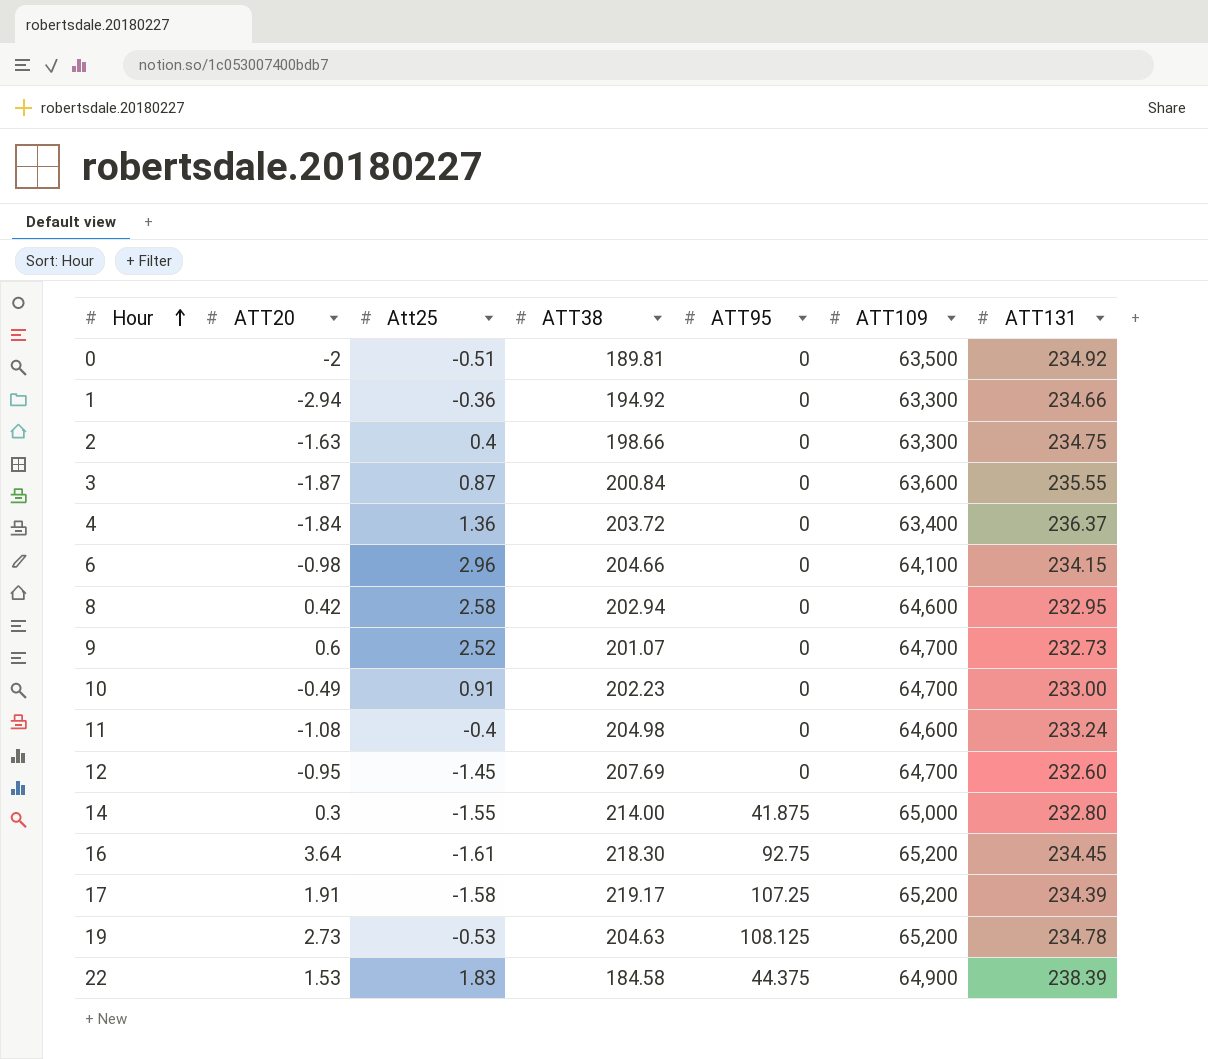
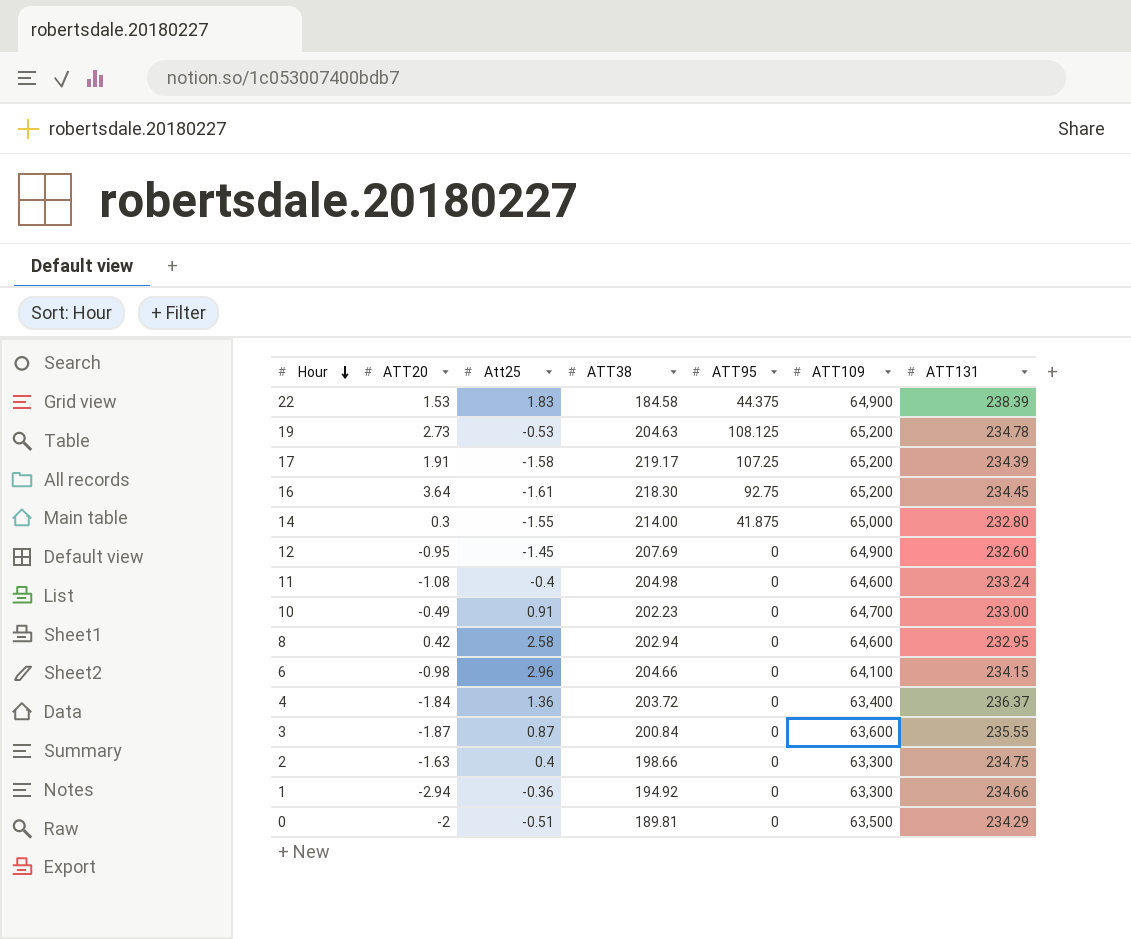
row order: Hour ascending -> Hour descending
row 9: 0.6 | 2.52 | 201.07 | 0 | 64,700 | 232.73 -> none
12 | ATT109: 64,700 -> 64,900
0 | ATT131: 234.92 -> 234.29

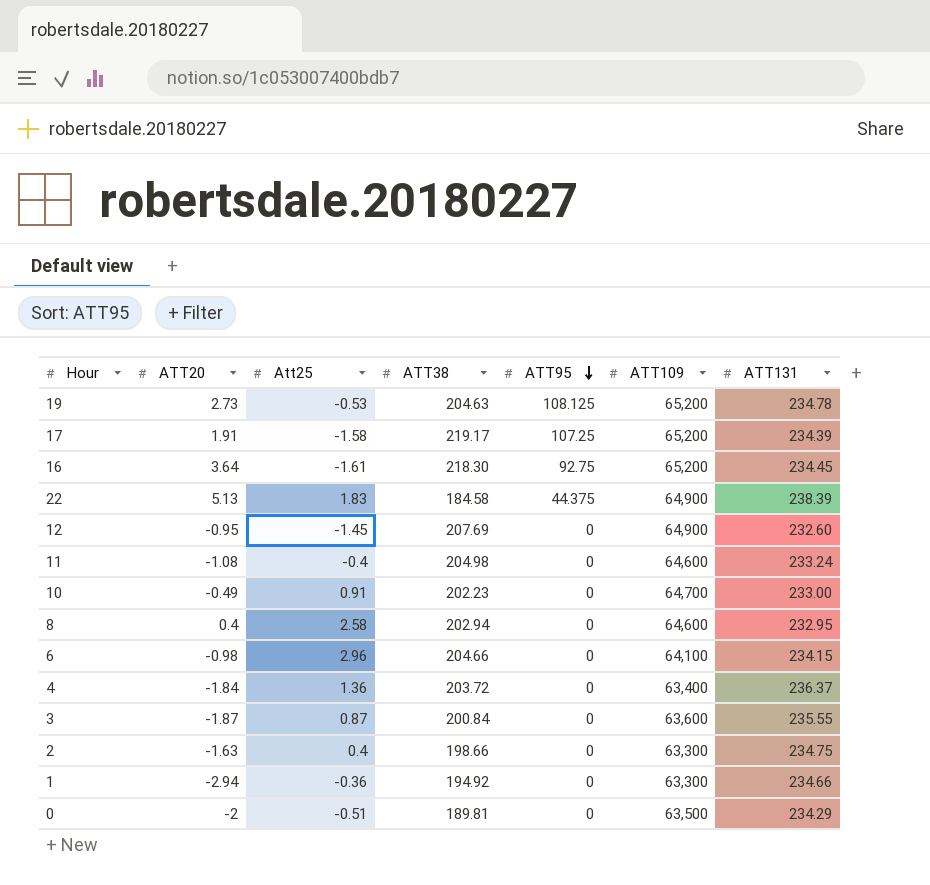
row order: Hour descending -> ATT95 descending
row 14: 0.3 | -1.55 | 214.00 | 41.875 | 65,000 | 232.80 -> none
22 | ATT20: 1.53 -> 5.13
8 | ATT20: 0.42 -> 0.4

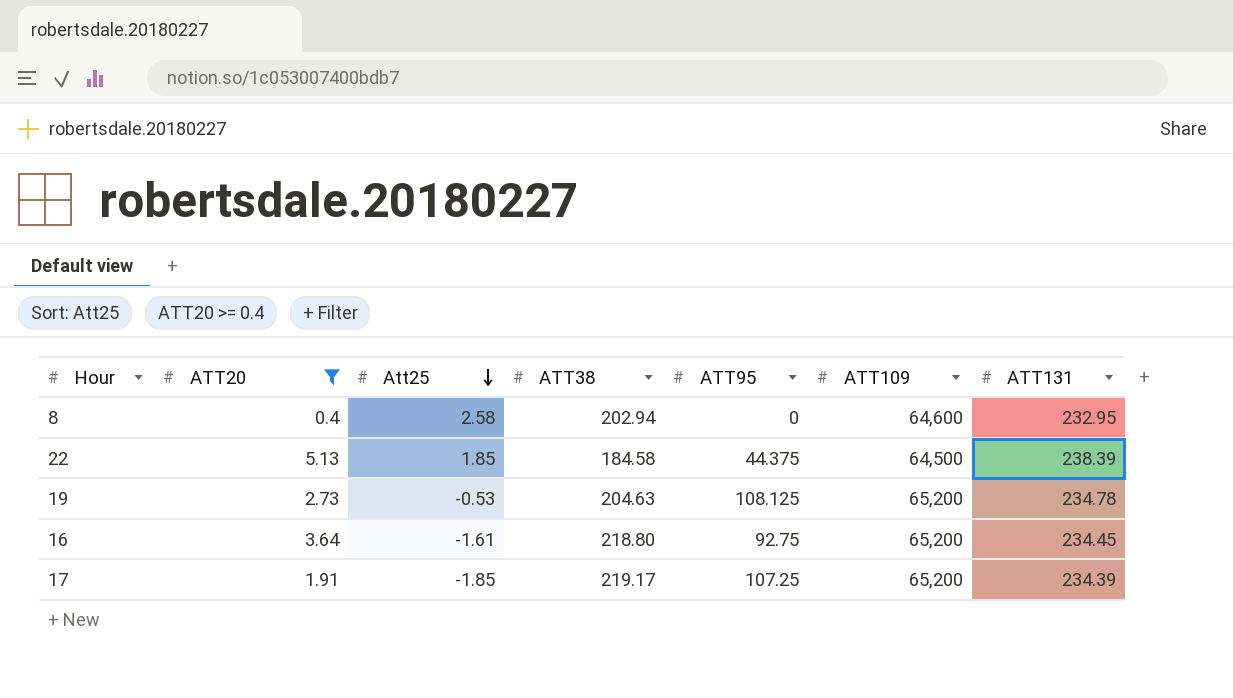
filter: none -> ATT20 >= 0.4
row order: ATT95 descending -> Att25 descending
22 | Att25: 1.83 -> 1.85
22 | ATT109: 64,900 -> 64,500
16 | ATT38: 218.30 -> 218.80
17 | Att25: -1.58 -> -1.85

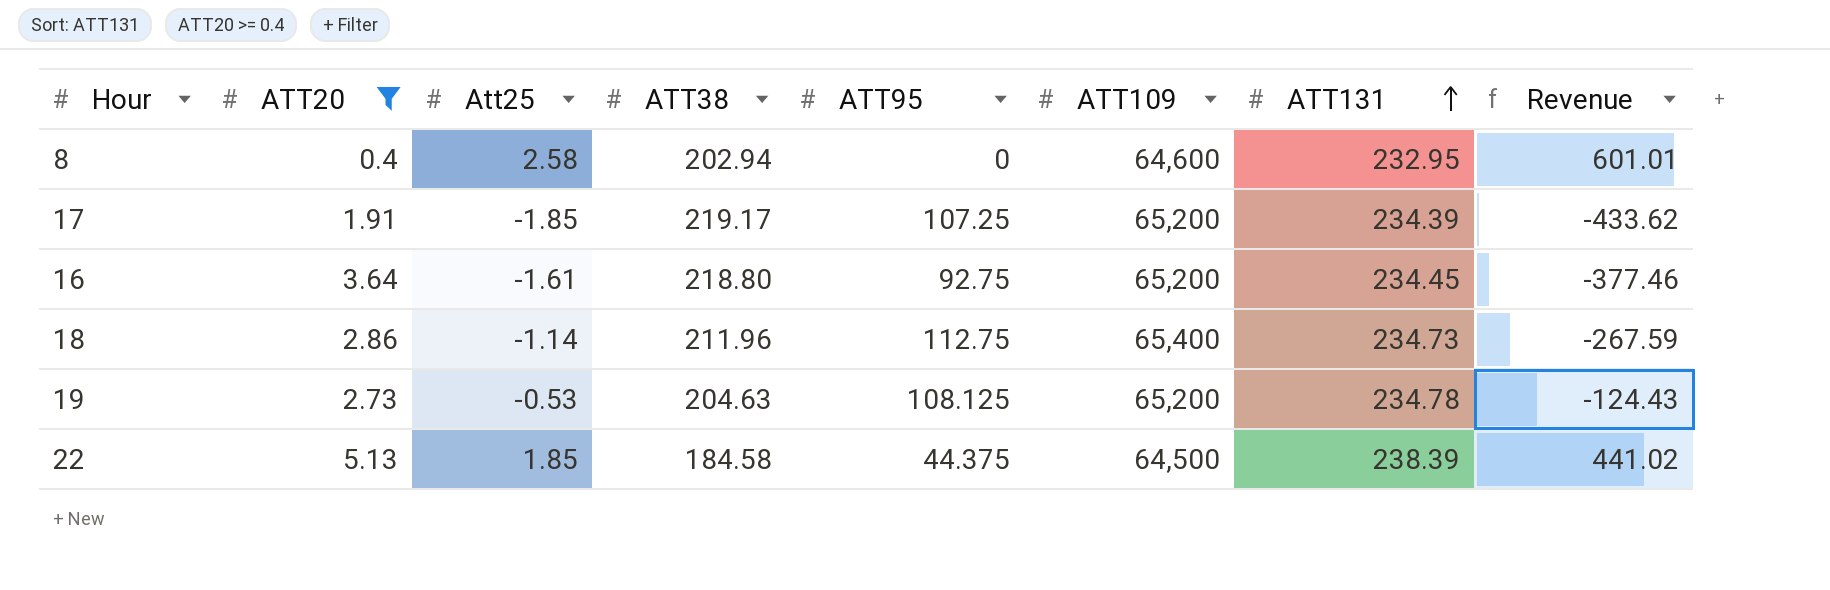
row order: Att25 descending -> ATT131 ascending
column Revenue | formula: none -> [Att25] * [ATT131]
row 18: none -> 2.86 | -1.14 | 211.96 | 112.75 | 65,400 | 234.73 | -267.59

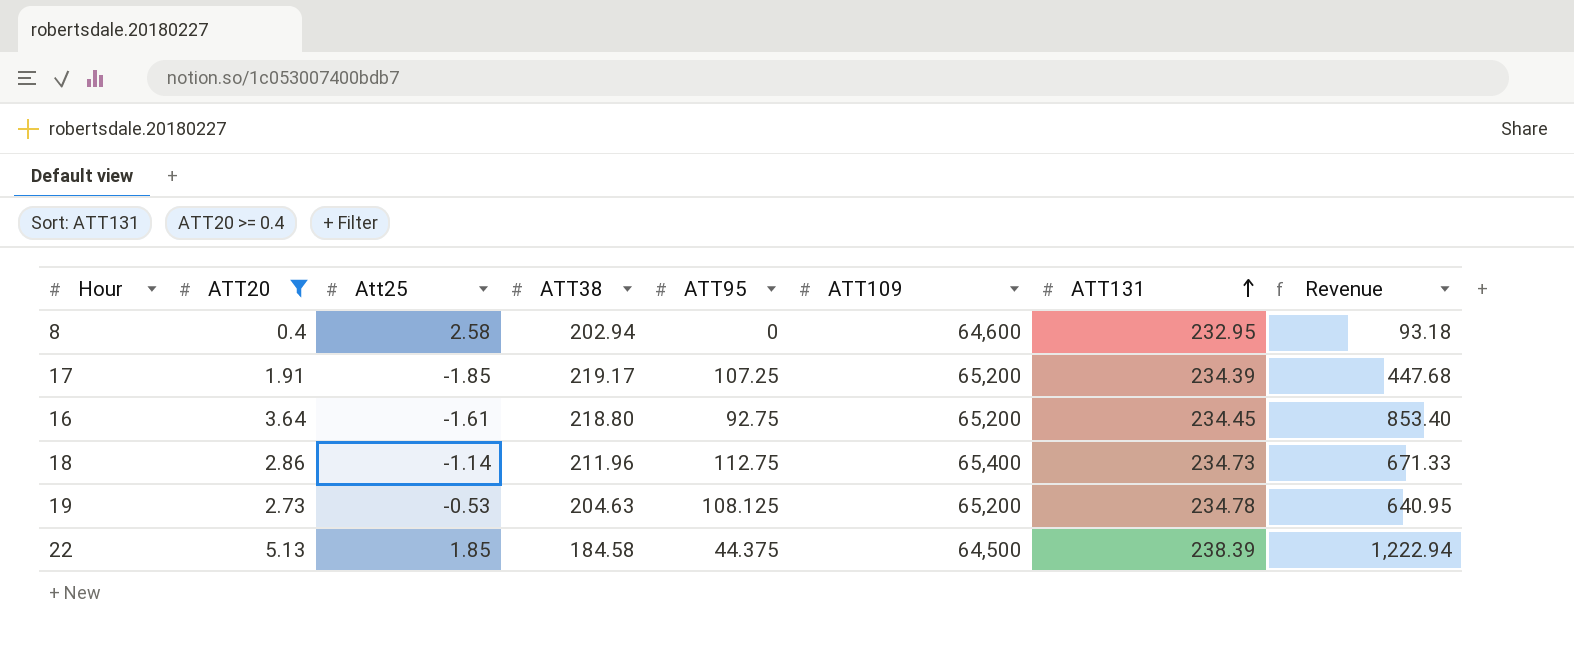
column Revenue | formula: [Att25] * [ATT131] -> [ATT20] * [ATT131]

